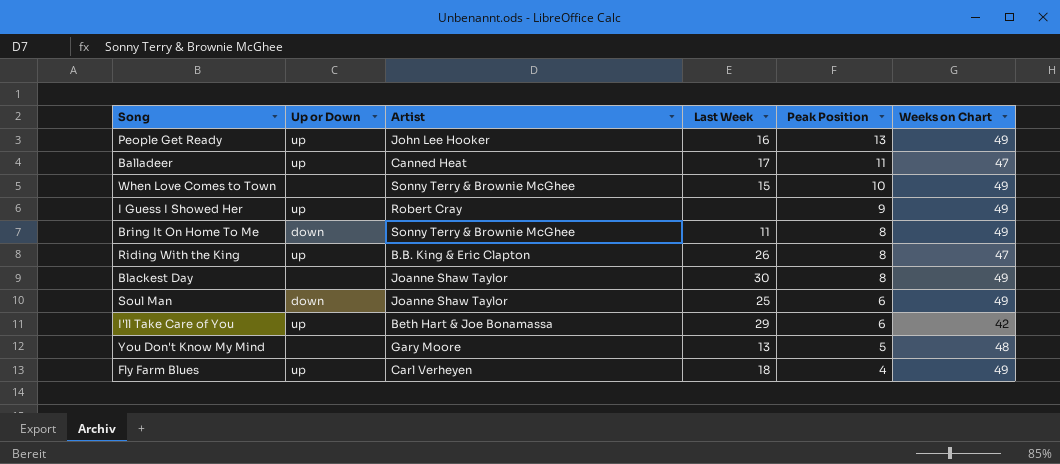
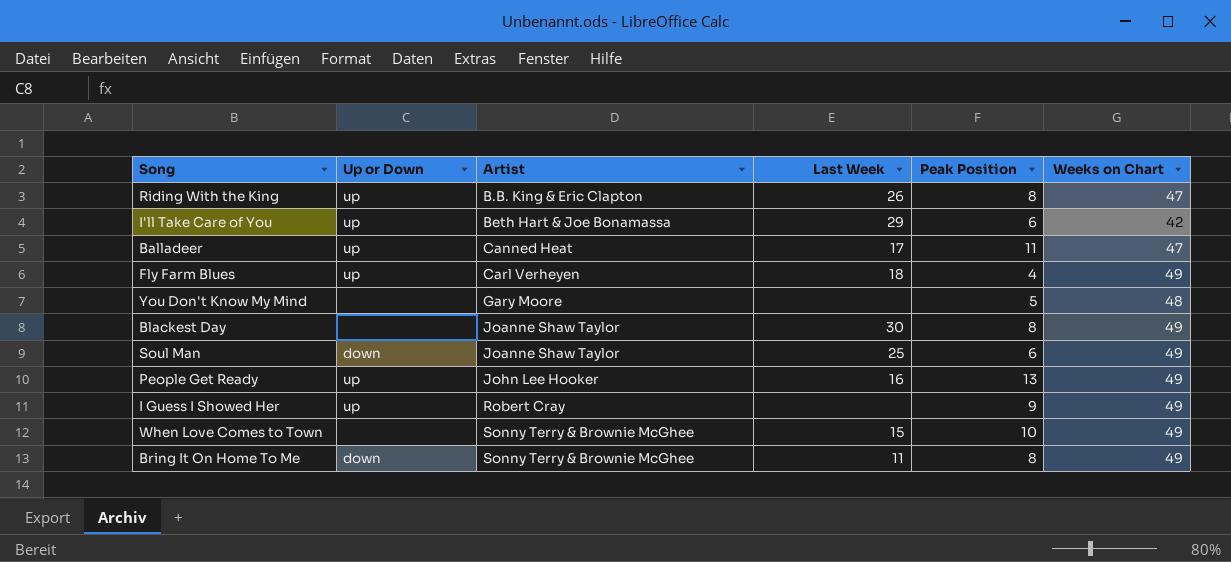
row order: Peak Position descending -> Artist ascending
You Don't Know My Mind | Last Week: 13 -> none

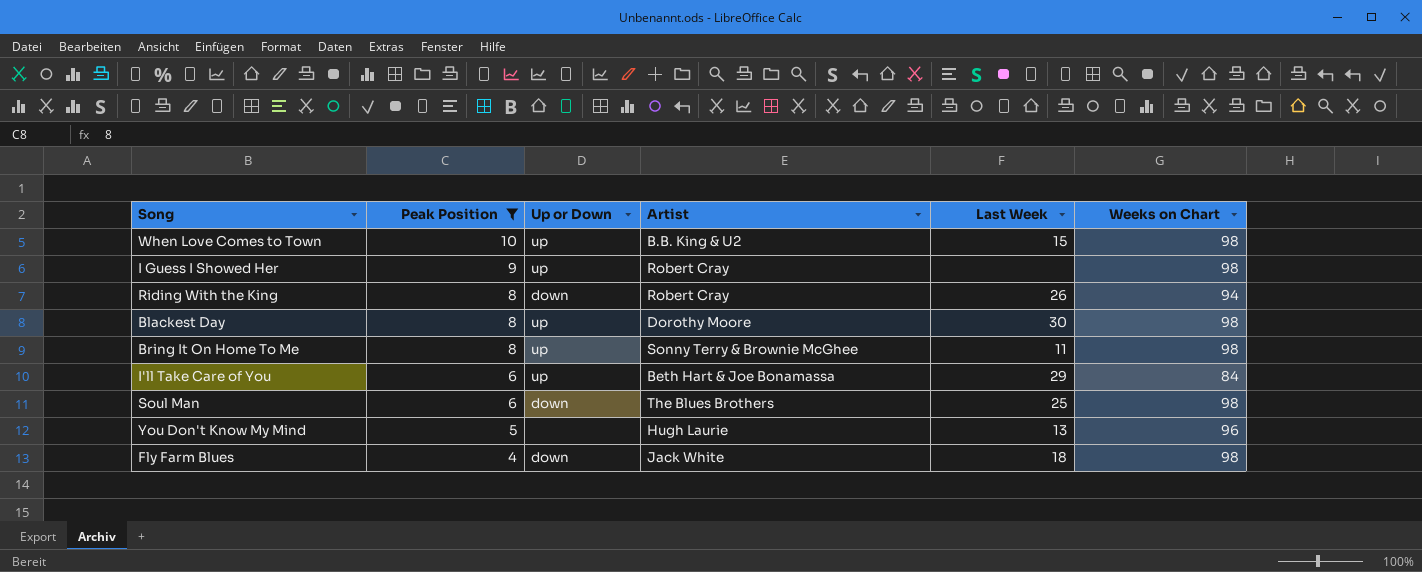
filter: none -> Peak Position <= 10
row order: Artist ascending -> Peak Position descending
column Peak Position | position: 5 -> 2
When Love Comes to Town | Up or Down: none -> up
When Love Comes to Town | Artist: Sonny Terry & Brownie McGhee -> B.B. King & U2
When Love Comes to Town | Weeks on Chart: 49 -> 98
I Guess I Showed Her | Weeks on Chart: 49 -> 98
Riding With the King | Up or Down: up -> down
Riding With the King | Artist: B.B. King & Eric Clapton -> Robert Cray
Riding With the King | Weeks on Chart: 47 -> 94
Blackest Day | Up or Down: none -> up
Blackest Day | Artist: Joanne Shaw Taylor -> Dorothy Moore
Blackest Day | Weeks on Chart: 49 -> 98
Bring It On Home To Me | Up or Down: down -> up
Bring It On Home To Me | Weeks on Chart: 49 -> 98
I'll Take Care of You | Weeks on Chart: 42 -> 84
Soul Man | Artist: Joanne Shaw Taylor -> The Blues Brothers
Soul Man | Weeks on Chart: 49 -> 98
You Don't Know My Mind | Artist: Gary Moore -> Hugh Laurie
You Don't Know My Mind | Last Week: none -> 13
You Don't Know My Mind | Weeks on Chart: 48 -> 96
Fly Farm Blues | Up or Down: up -> down
Fly Farm Blues | Artist: Carl Verheyen -> Jack White
Fly Farm Blues | Weeks on Chart: 49 -> 98

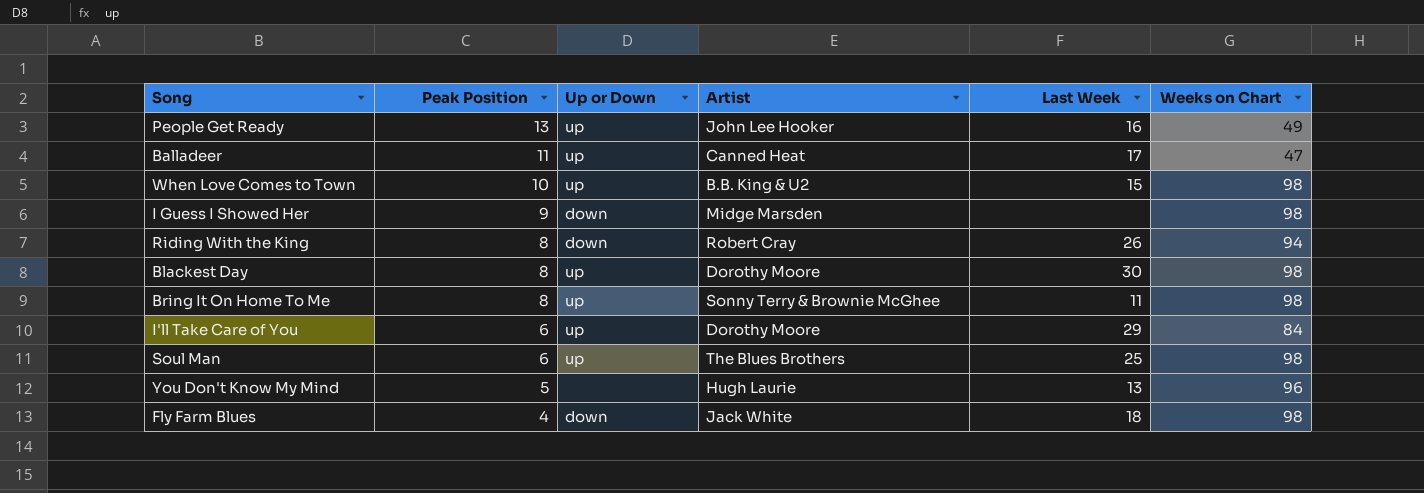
filter: Peak Position <= 10 -> none
I Guess I Showed Her | Up or Down: up -> down
I Guess I Showed Her | Artist: Robert Cray -> Midge Marsden
I'll Take Care of You | Artist: Beth Hart & Joe Bonamassa -> Dorothy Moore
Soul Man | Up or Down: down -> up

